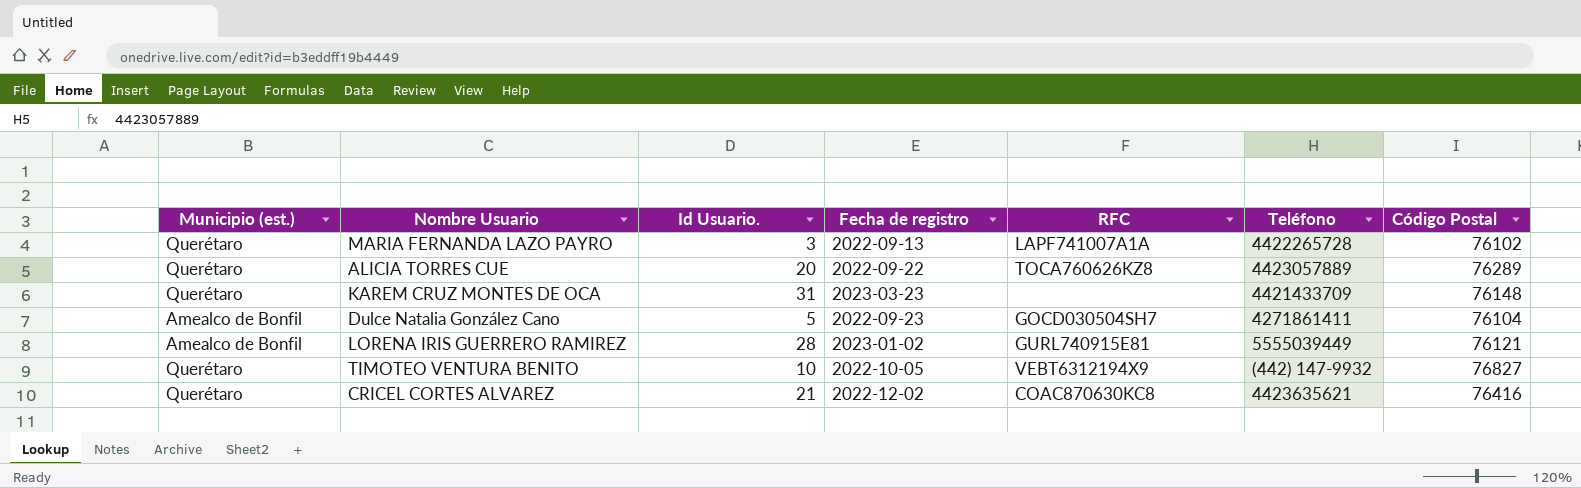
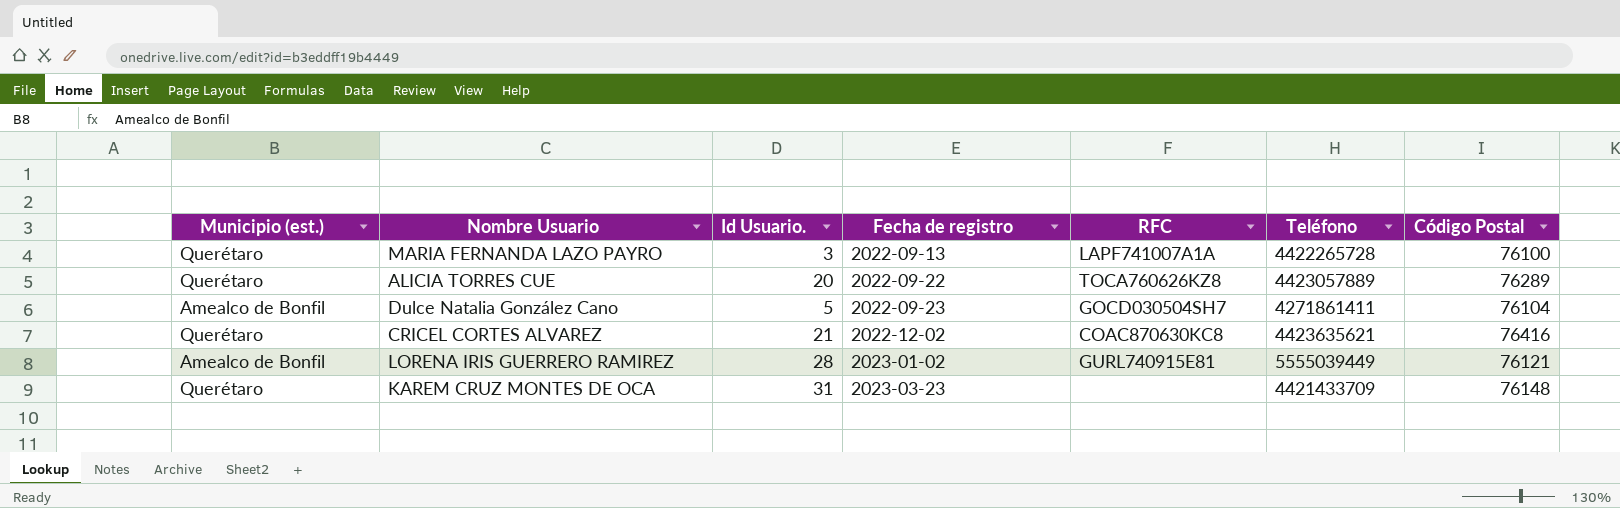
row order: none -> Fecha de registro ascending
row TIMOTEO VENTURA BENITO: Querétaro | 10 | 2022-10-05 | VEBT6312194X9 | (442) 147-9932 | 76827 -> none
MARIA FERNANDA LAZO PAYRO | Código Postal: 76102 -> 76100

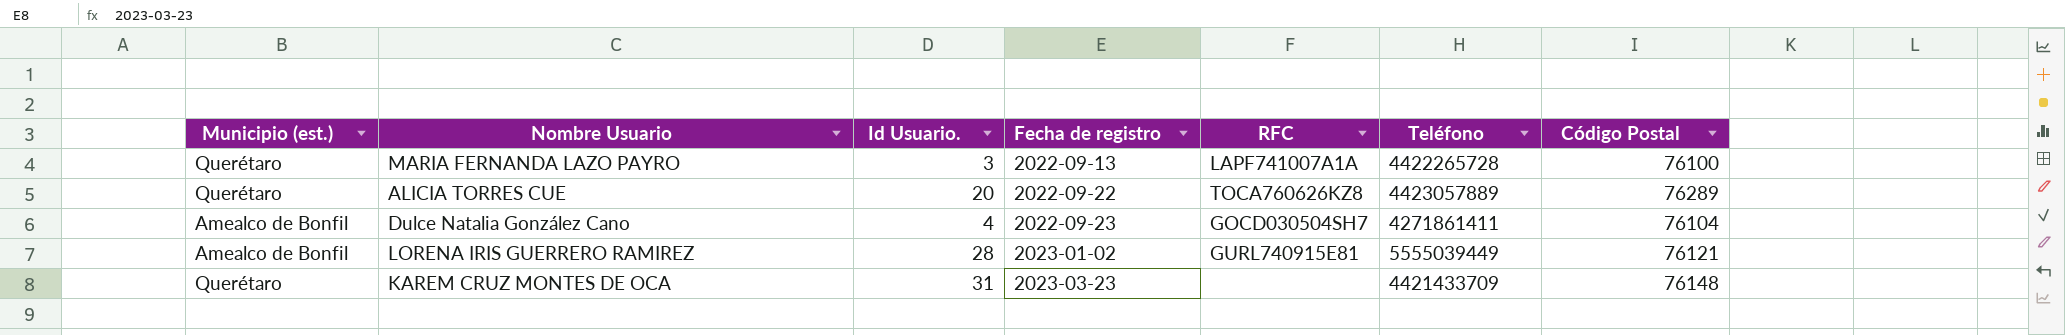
row CRICEL CORTES ALVAREZ: Querétaro | 21 | 2022-12-02 | COAC870630KC8 | 4423635621 | 76416 -> none
Dulce Natalia González Cano | Id Usuario.: 5 -> 4

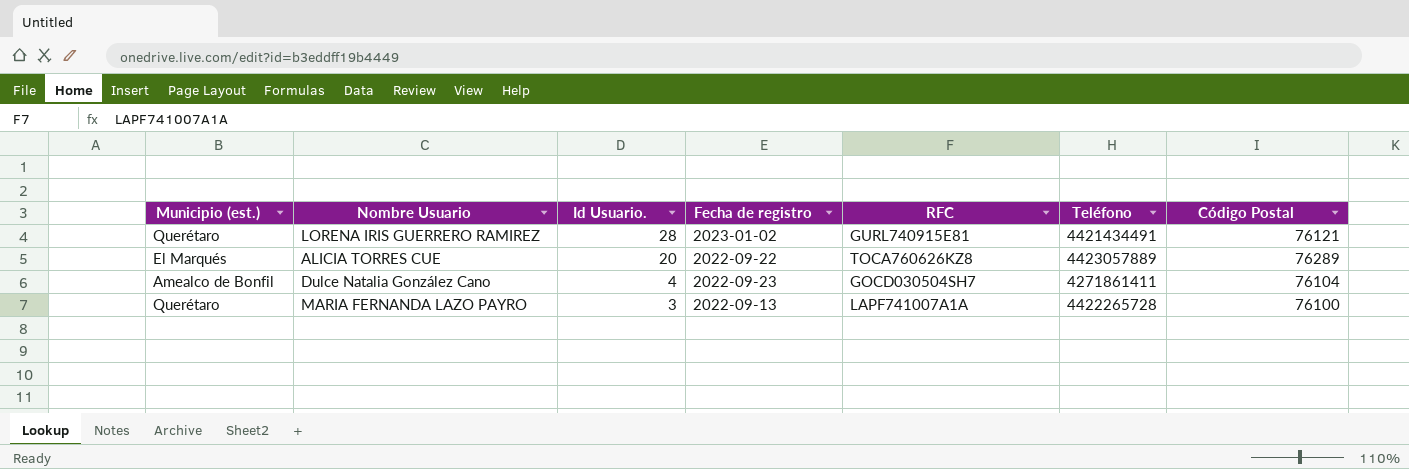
row order: Fecha de registro ascending -> Id Usuario. descending
row KAREM CRUZ MONTES DE OCA: Querétaro | 31 | 2023-03-23 | none | 4421433709 | 76148 -> none
LORENA IRIS GUERRERO RAMIREZ | Municipio (est.): Amealco de Bonfil -> Querétaro
LORENA IRIS GUERRERO RAMIREZ | Teléfono: 5555039449 -> 4421434491
ALICIA TORRES CUE | Municipio (est.): Querétaro -> El Marqués

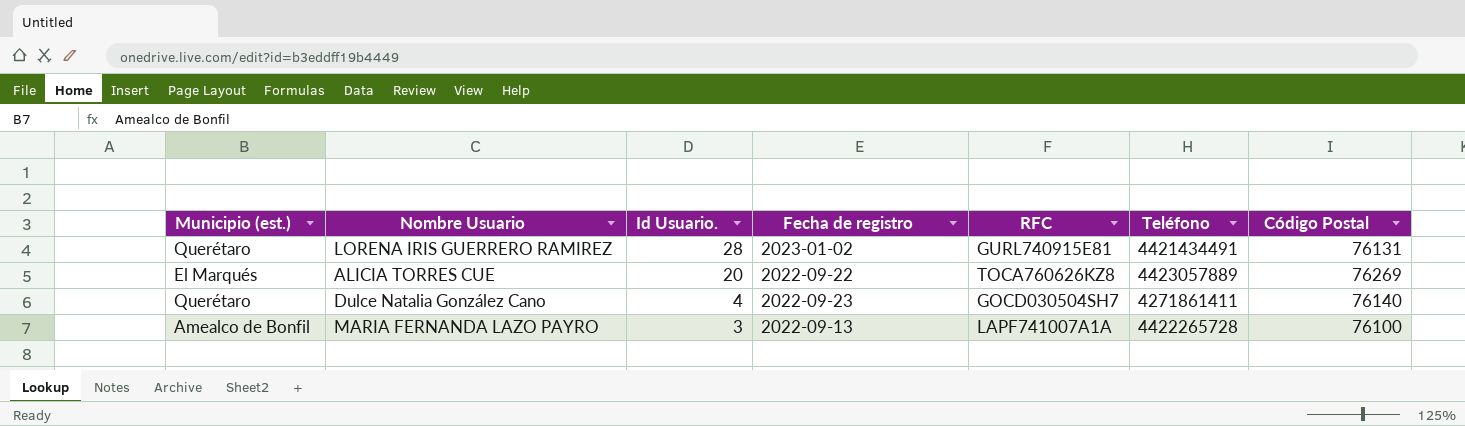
LORENA IRIS GUERRERO RAMIREZ | Código Postal: 76121 -> 76131
ALICIA TORRES CUE | Código Postal: 76289 -> 76269
Dulce Natalia González Cano | Municipio (est.): Amealco de Bonfil -> Querétaro
Dulce Natalia González Cano | Código Postal: 76104 -> 76140
MARIA FERNANDA LAZO PAYRO | Municipio (est.): Querétaro -> Amealco de Bonfil

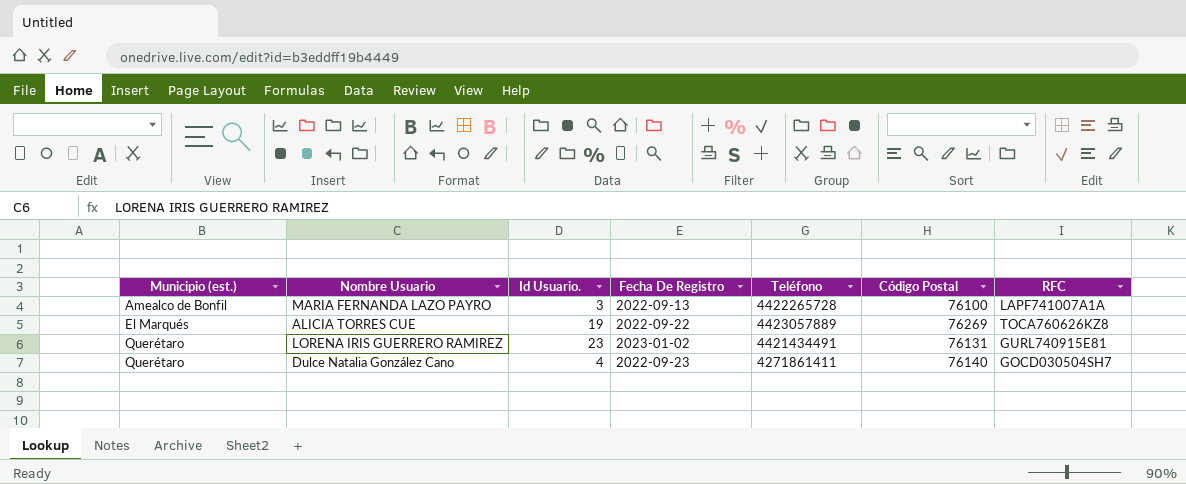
row order: Id Usuario. descending -> Municipio (est.) ascending
column name: Fecha de registro -> Fecha De Registro
column RFC | position: 5 -> 7
ALICIA TORRES CUE | Id Usuario.: 20 -> 19
LORENA IRIS GUERRERO RAMIREZ | Id Usuario.: 28 -> 23

